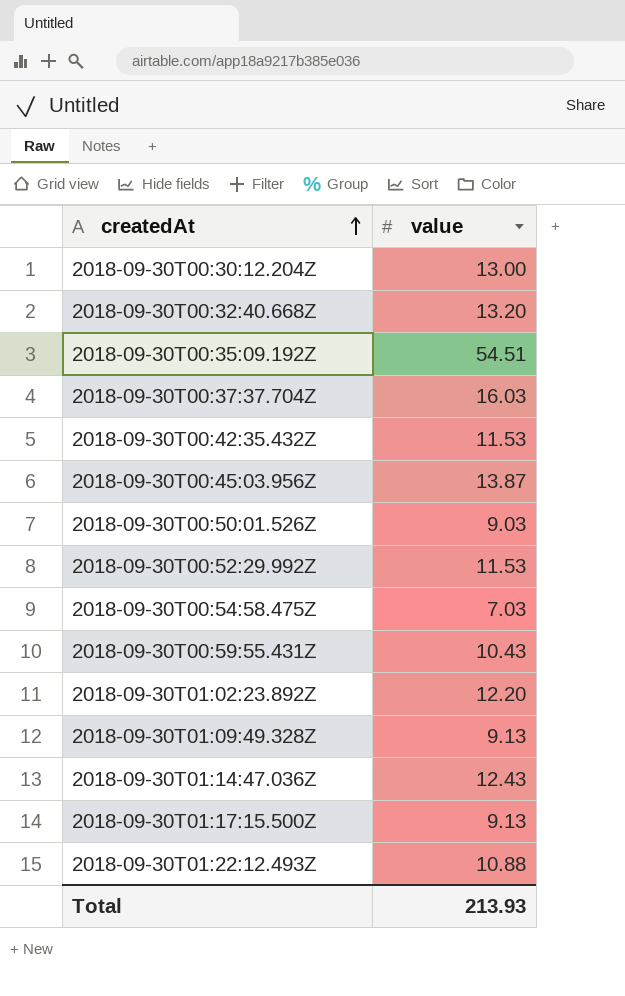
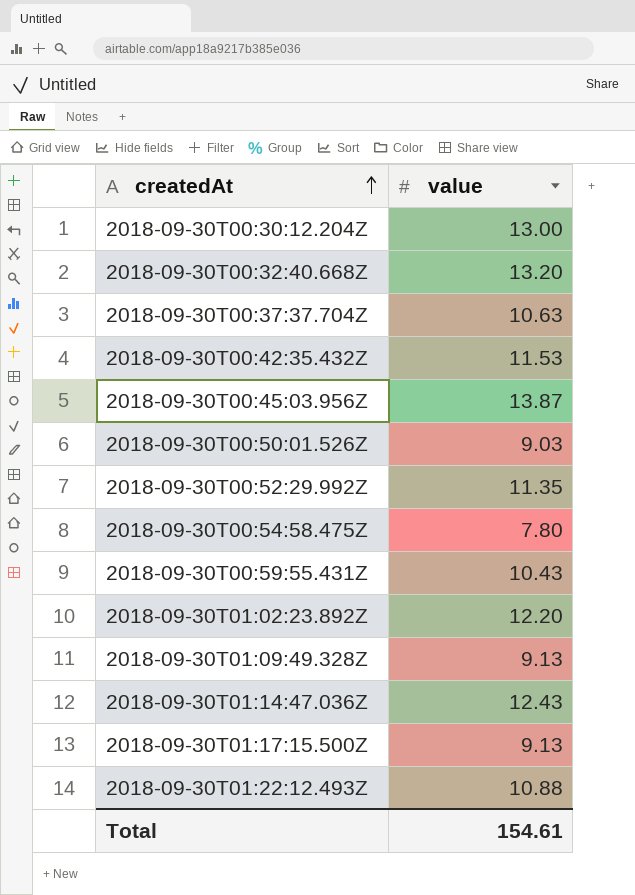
row 2018-09-30T00:35:09.192Z: 54.51 -> none
2018-09-30T00:37:37.704Z | value: 16.03 -> 10.63
2018-09-30T00:52:29.992Z | value: 11.53 -> 11.35
2018-09-30T00:54:58.475Z | value: 7.03 -> 7.80
Total | value: 213.93 -> 154.61

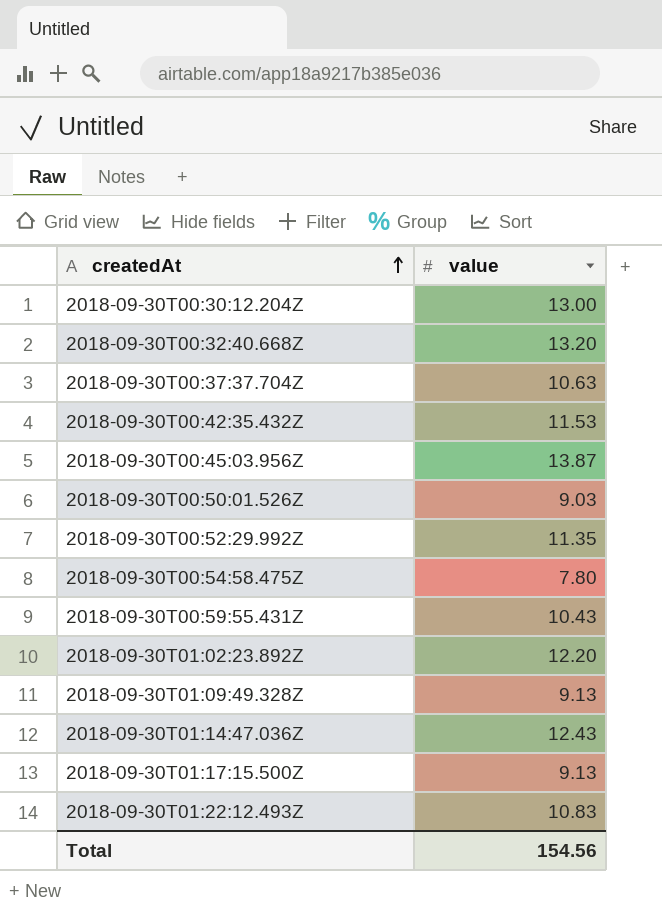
2018-09-30T01:22:12.493Z | value: 10.88 -> 10.83
Total | value: 154.61 -> 154.56

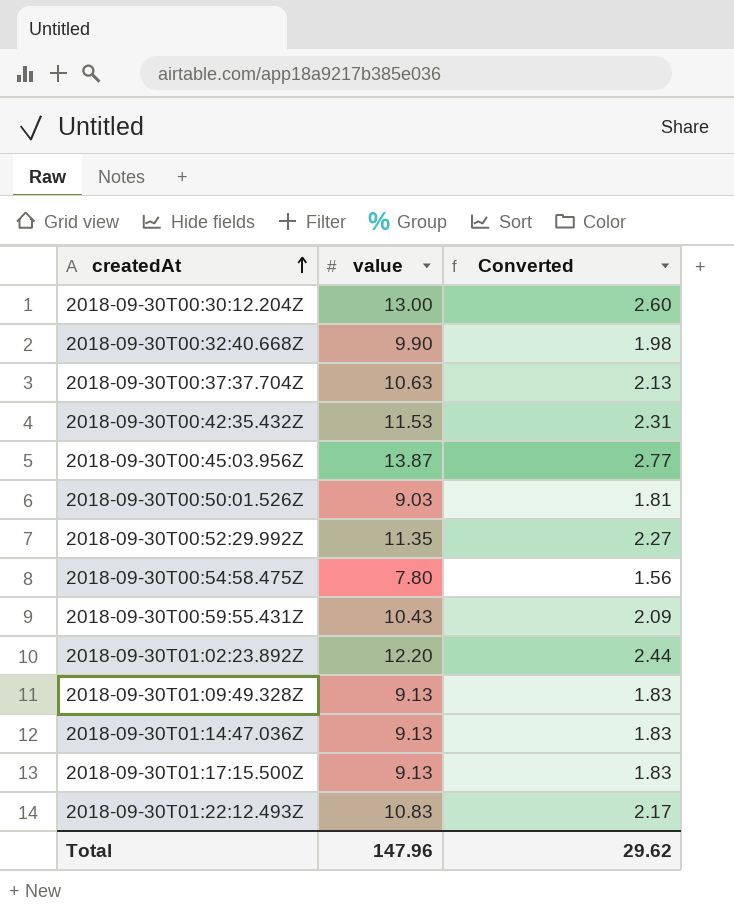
column Converted | formula: none -> [value] * 0.2
2018-09-30T00:32:40.668Z | value: 13.20 -> 9.90
2018-09-30T01:14:47.036Z | value: 12.43 -> 9.13
Total | value: 154.56 -> 147.96

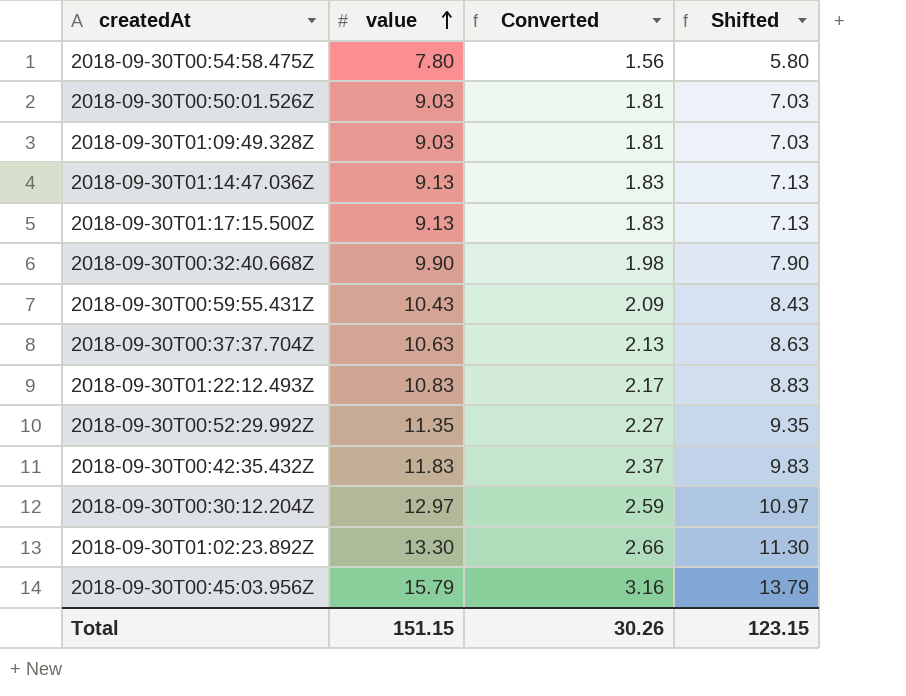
row order: createdAt ascending -> value ascending
column Shifted | formula: none -> [value] - 2
2018-09-30T01:09:49.328Z | value: 9.13 -> 9.03
2018-09-30T01:09:49.328Z | Converted: 1.83 -> 1.81
2018-09-30T00:42:35.432Z | value: 11.53 -> 11.83
2018-09-30T00:42:35.432Z | Converted: 2.31 -> 2.37
2018-09-30T00:30:12.204Z | value: 13.00 -> 12.97
2018-09-30T00:30:12.204Z | Converted: 2.60 -> 2.59
2018-09-30T01:02:23.892Z | value: 12.20 -> 13.30
2018-09-30T01:02:23.892Z | Converted: 2.44 -> 2.66
2018-09-30T00:45:03.956Z | value: 13.87 -> 15.79
2018-09-30T00:45:03.956Z | Converted: 2.77 -> 3.16
Total | value: 147.96 -> 151.15
Total | Converted: 29.62 -> 30.26

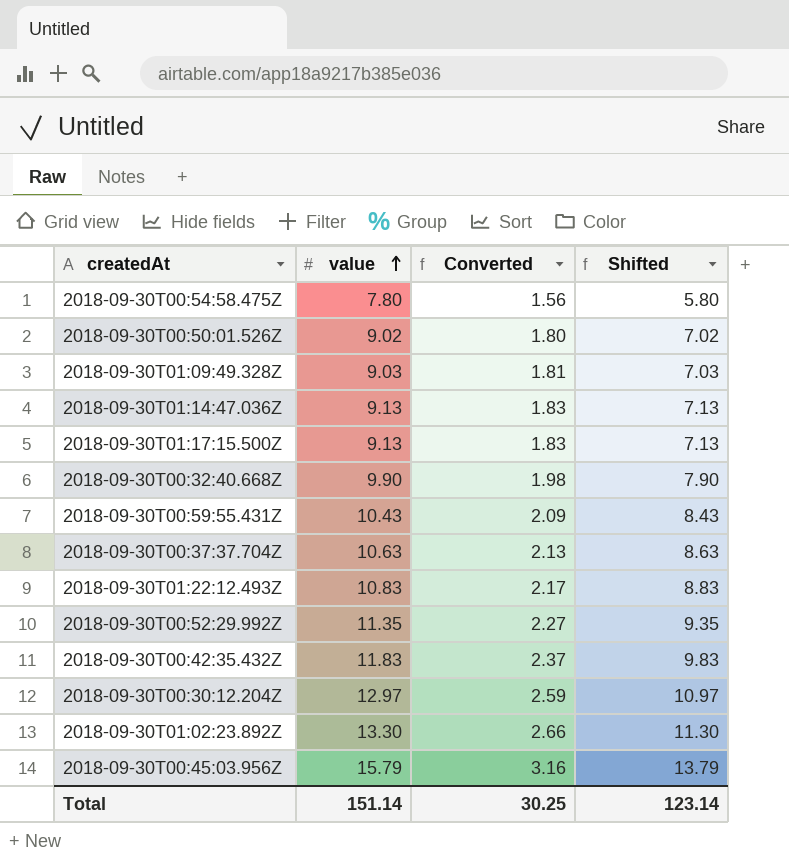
2018-09-30T00:50:01.526Z | value: 9.03 -> 9.02
2018-09-30T00:50:01.526Z | Converted: 1.81 -> 1.80
2018-09-30T00:50:01.526Z | Shifted: 7.03 -> 7.02
Total | value: 151.15 -> 151.14
Total | Converted: 30.26 -> 30.25
Total | Shifted: 123.15 -> 123.14

